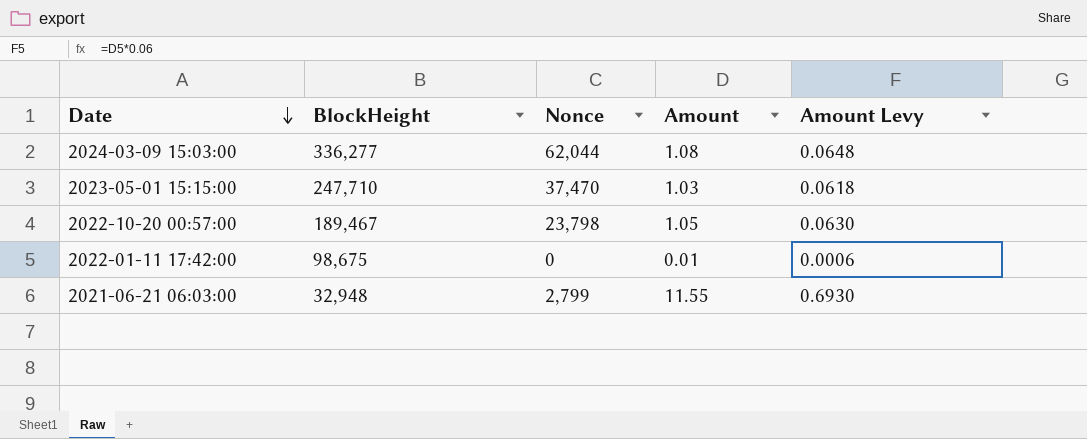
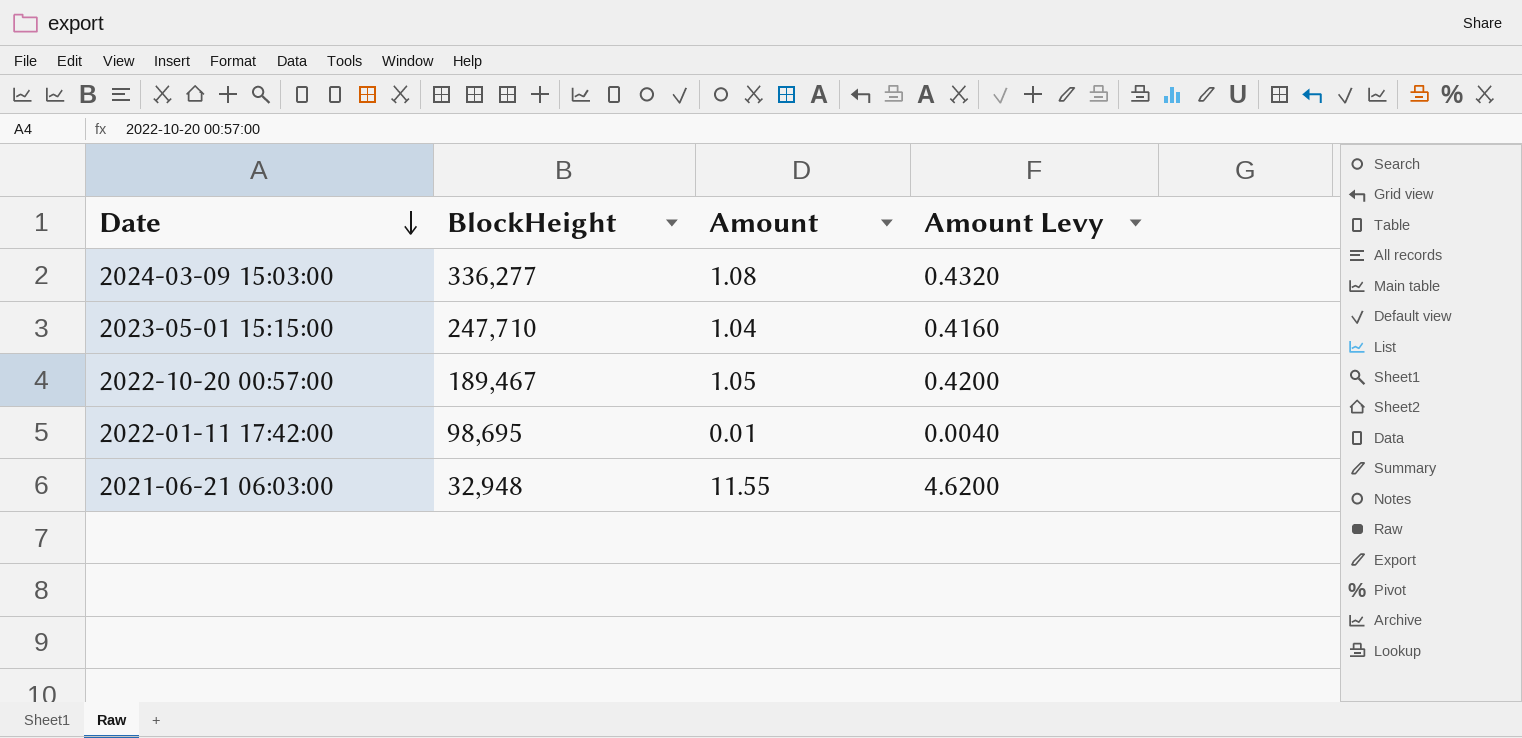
column Nonce | position: 3 -> none
column Amount Levy | formula: [Amount] * 0.06 -> [Amount] * 0.4
2023-05-01 15:15:00 | Amount: 1.03 -> 1.04
2022-01-11 17:42:00 | BlockHeight: 98,675 -> 98,695

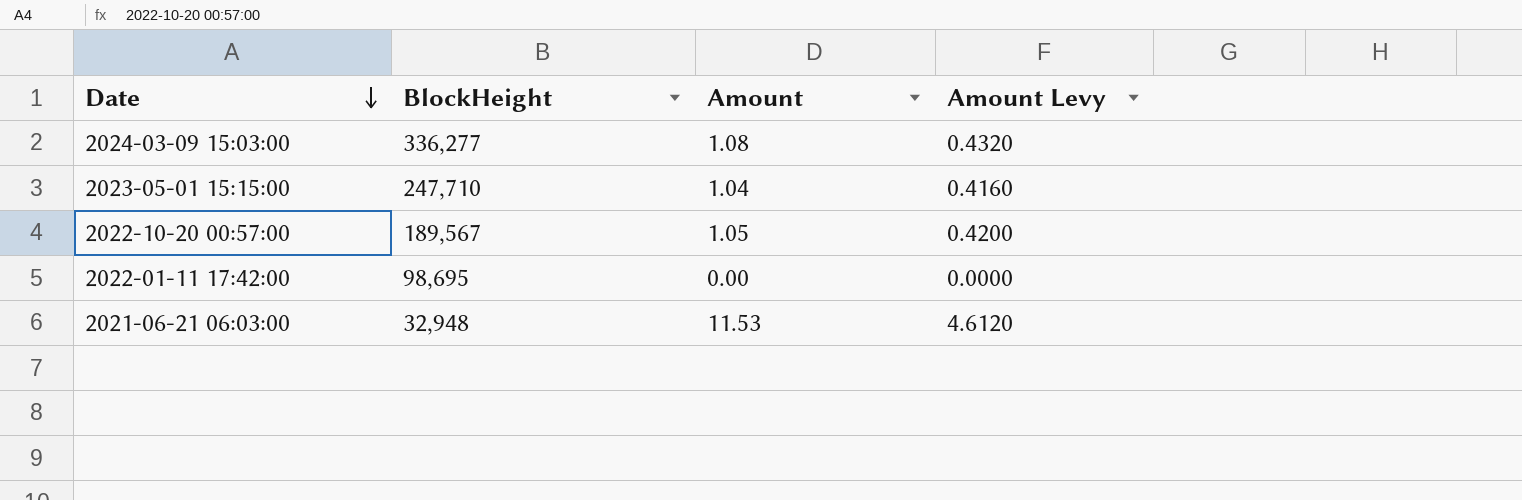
2022-10-20 00:57:00 | BlockHeight: 189,467 -> 189,567
2022-01-11 17:42:00 | Amount: 0.01 -> 0.00
2022-01-11 17:42:00 | Amount Levy: 0.0040 -> 0.0000
2021-06-21 06:03:00 | Amount: 11.55 -> 11.53
2021-06-21 06:03:00 | Amount Levy: 4.6200 -> 4.6120

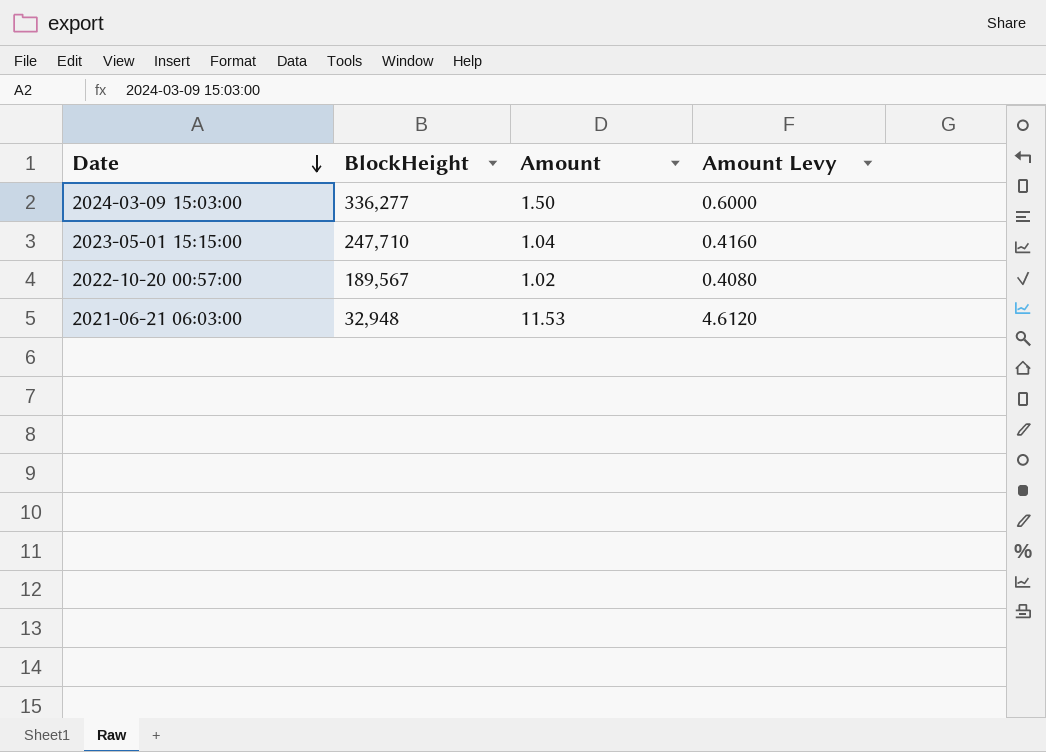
row 2022-01-11 17:42:00: 98,695 | 0.00 | 0.0000 -> none
2024-03-09 15:03:00 | Amount: 1.08 -> 1.50
2024-03-09 15:03:00 | Amount Levy: 0.4320 -> 0.6000
2022-10-20 00:57:00 | Amount: 1.05 -> 1.02
2022-10-20 00:57:00 | Amount Levy: 0.4200 -> 0.4080

